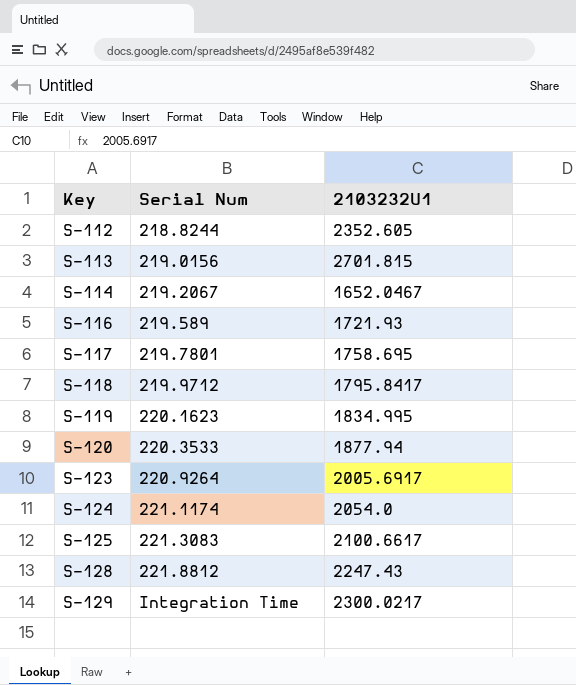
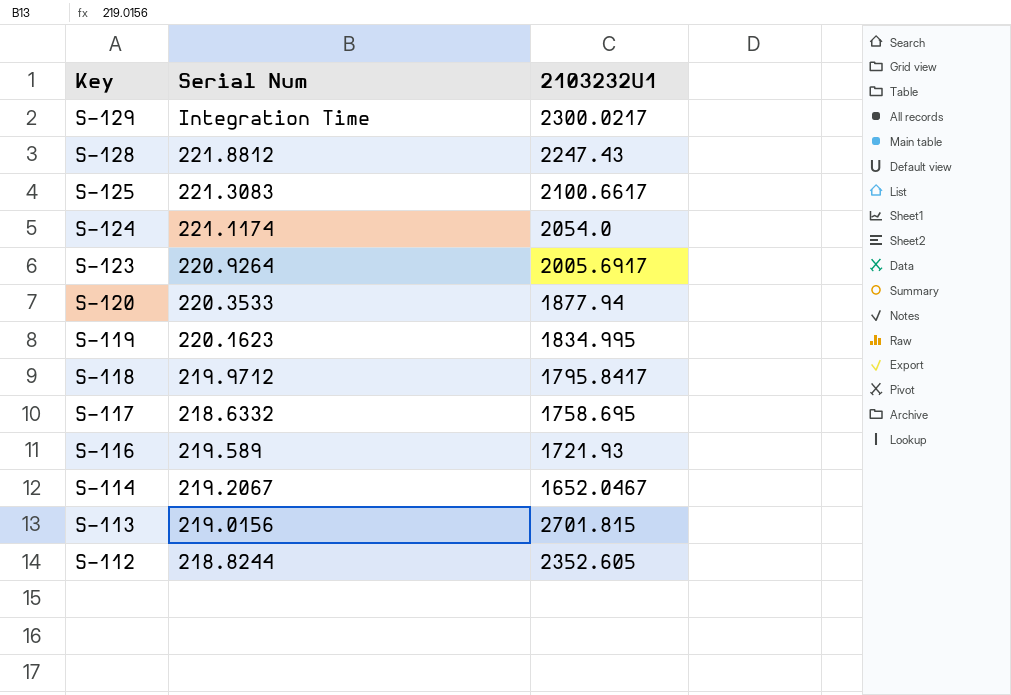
row order: Key ascending -> Key descending
S-117 | Serial Num: 219.7801 -> 218.6332

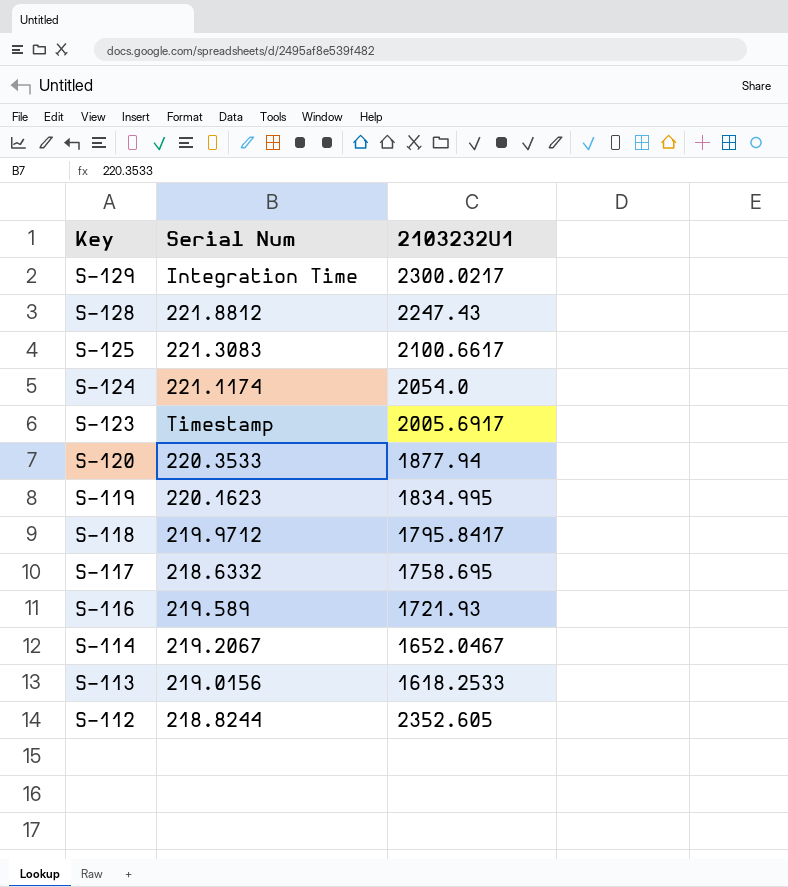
S-123 | Serial Num: 220.9264 -> Timestamp
S-113 | 2103232U1: 2701.815 -> 1618.2533

